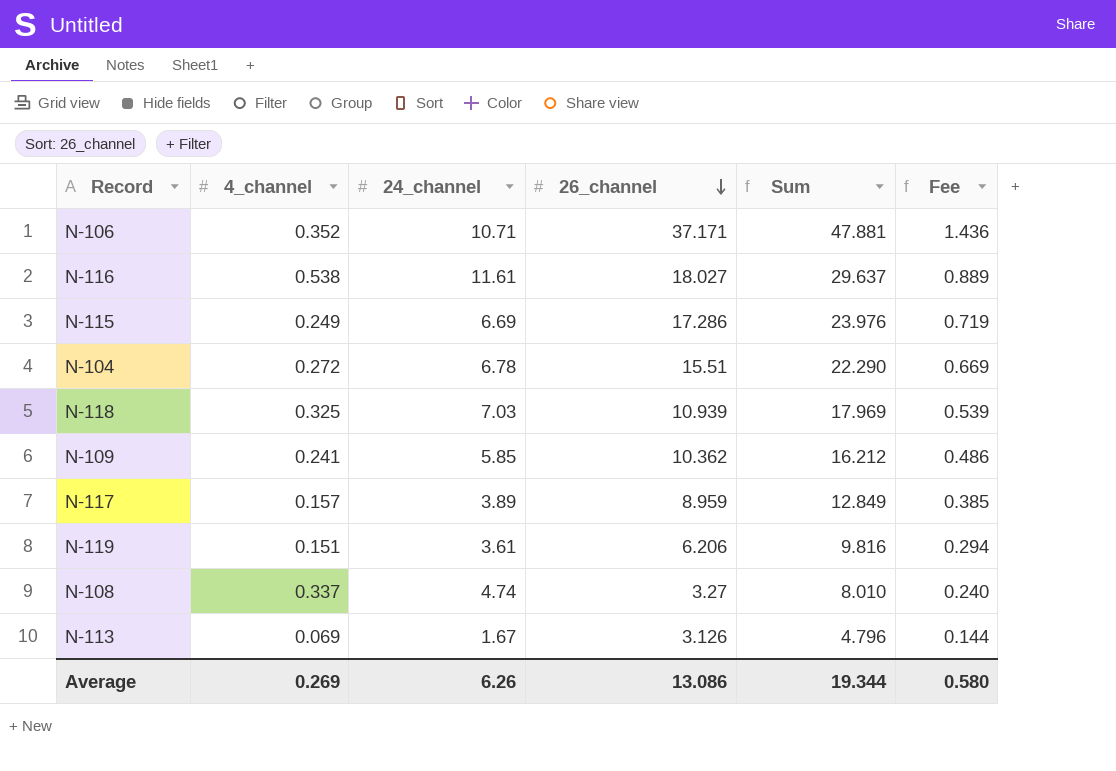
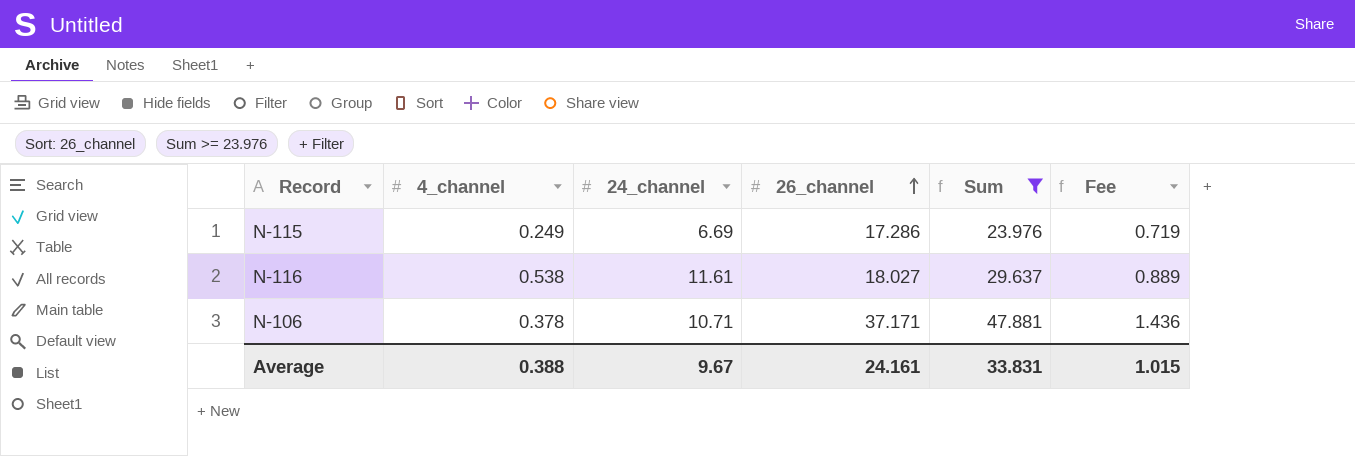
filter: none -> Sum >= 23.976
row order: 26_channel descending -> 26_channel ascending
N-106 | 4_channel: 0.352 -> 0.378
Average | 4_channel: 0.269 -> 0.388
Average | 24_channel: 6.26 -> 9.67
Average | 26_channel: 13.086 -> 24.161
Average | Sum: 19.344 -> 33.831
Average | Fee: 0.580 -> 1.015

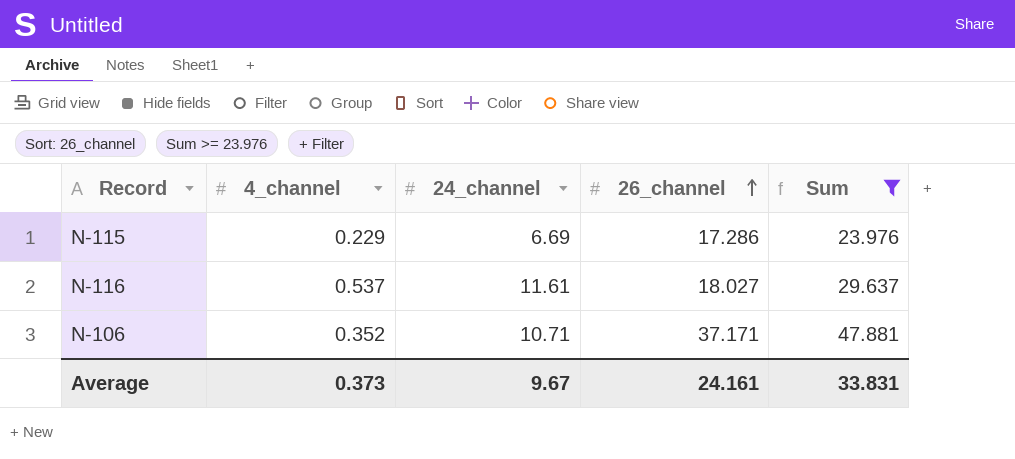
column Fee | formula: [Sum] * 0.03 -> none
N-115 | 4_channel: 0.249 -> 0.229
N-116 | 4_channel: 0.538 -> 0.537
N-106 | 4_channel: 0.378 -> 0.352
Average | 4_channel: 0.388 -> 0.373

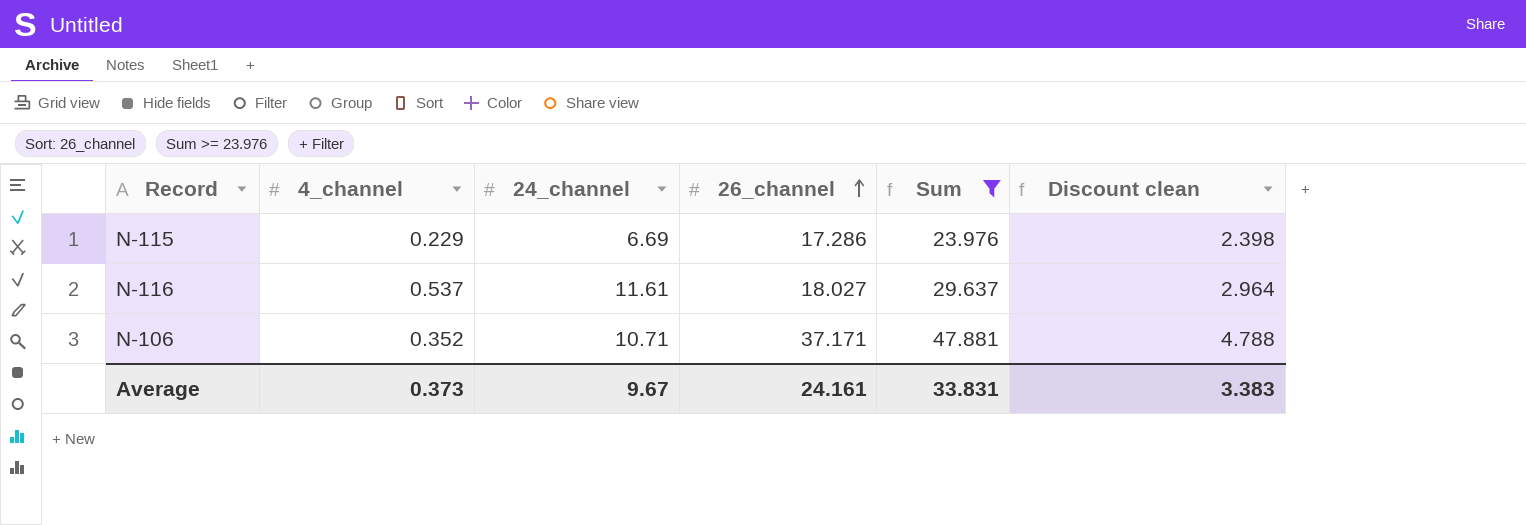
column Discount clean | formula: none -> [Sum] * 0.1

